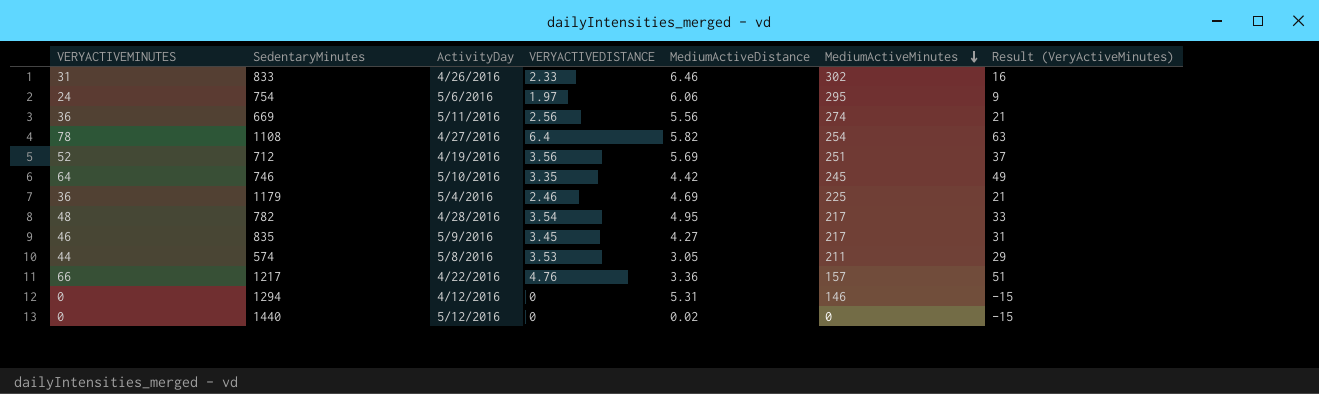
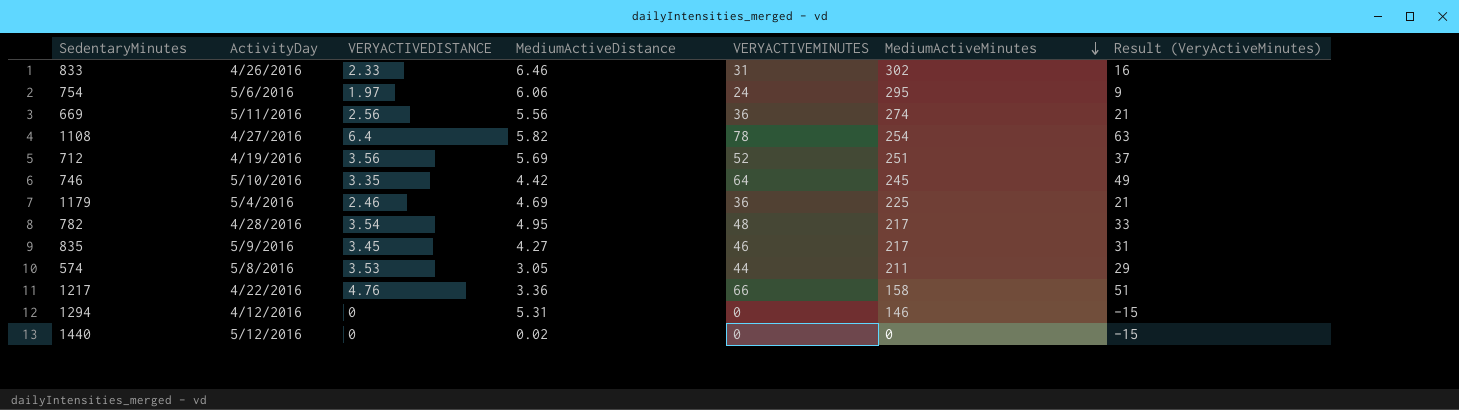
column VERYACTIVEMINUTES | position: 1 -> 5
1217 | MediumActiveMinutes: 157 -> 158

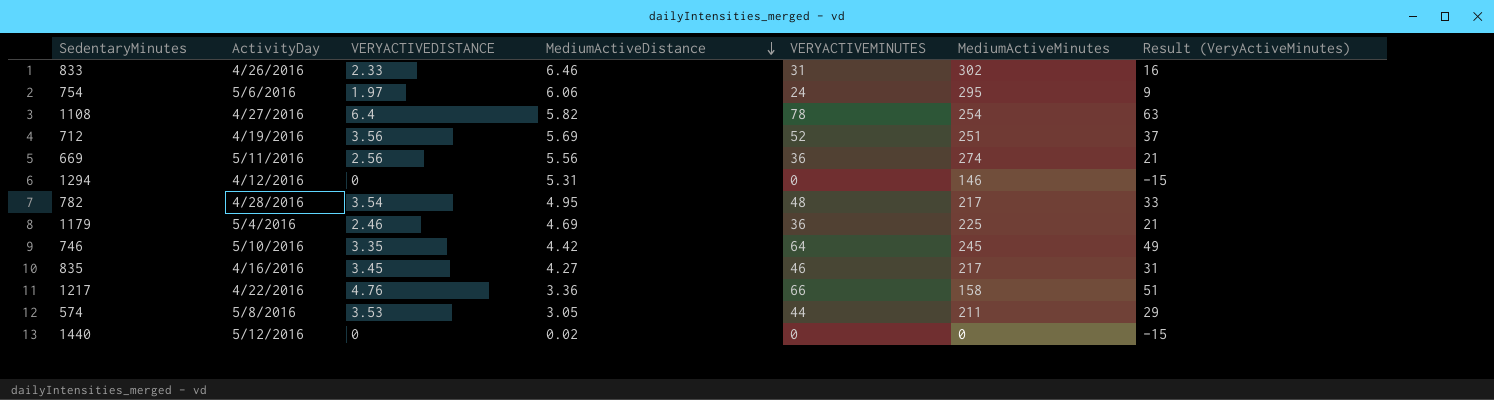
row order: MediumActiveMinutes descending -> MediumActiveDistance descending
835 | ActivityDay: 5/9/2016 -> 4/16/2016

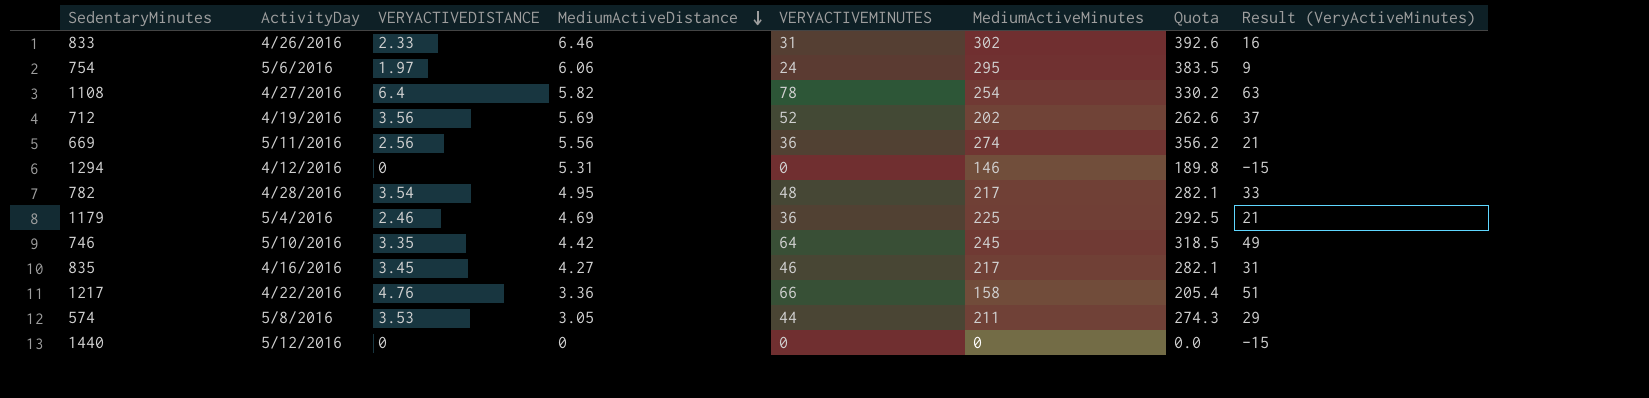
column Quota | formula: none -> [MediumActiveMinutes] * 1.3
712 | MediumActiveMinutes: 251 -> 202
1440 | MediumActiveDistance: 0.02 -> 0

